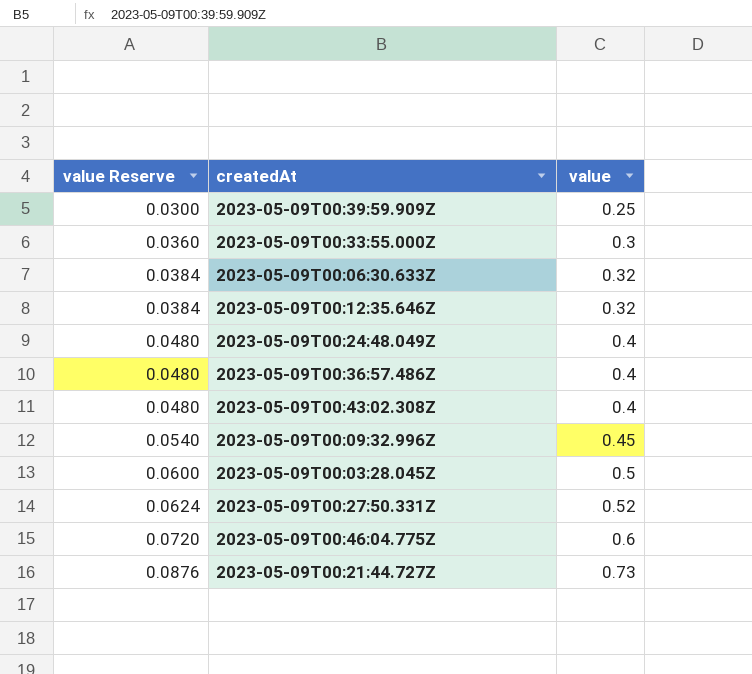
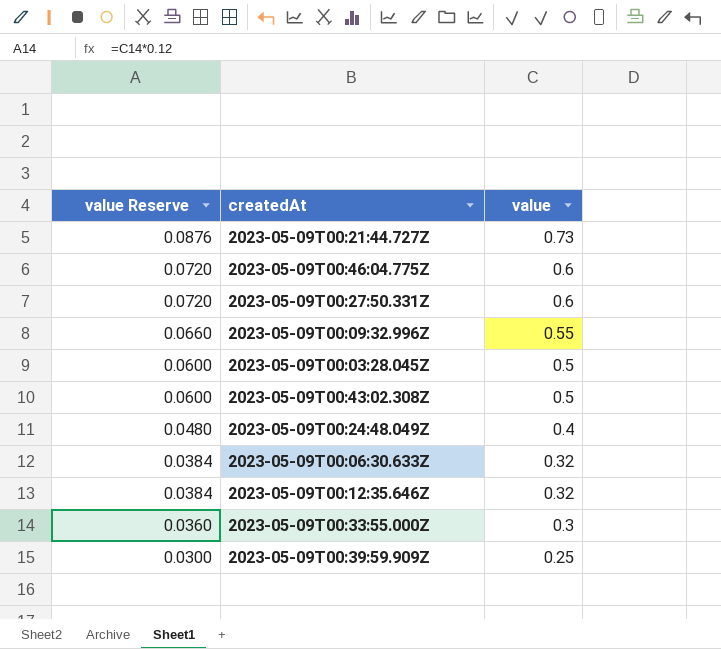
row order: value Reserve ascending -> value Reserve descending
row 2023-05-09T00:36:57.486Z: 0.0480 | 0.4 -> none
2023-05-09T00:27:50.331Z | value Reserve: 0.0624 -> 0.0720
2023-05-09T00:27:50.331Z | value: 0.52 -> 0.6
2023-05-09T00:09:32.996Z | value Reserve: 0.0540 -> 0.0660
2023-05-09T00:09:32.996Z | value: 0.45 -> 0.55
2023-05-09T00:43:02.308Z | value Reserve: 0.0480 -> 0.0600
2023-05-09T00:43:02.308Z | value: 0.4 -> 0.5

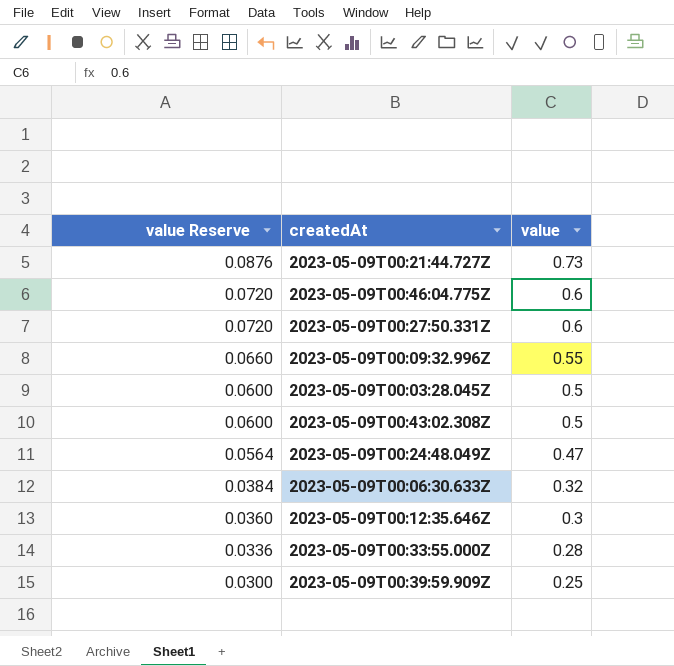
2023-05-09T00:24:48.049Z | value Reserve: 0.0480 -> 0.0564
2023-05-09T00:24:48.049Z | value: 0.4 -> 0.47
2023-05-09T00:12:35.646Z | value Reserve: 0.0384 -> 0.0360
2023-05-09T00:12:35.646Z | value: 0.32 -> 0.3
2023-05-09T00:33:55.000Z | value Reserve: 0.0360 -> 0.0336
2023-05-09T00:33:55.000Z | value: 0.3 -> 0.28

